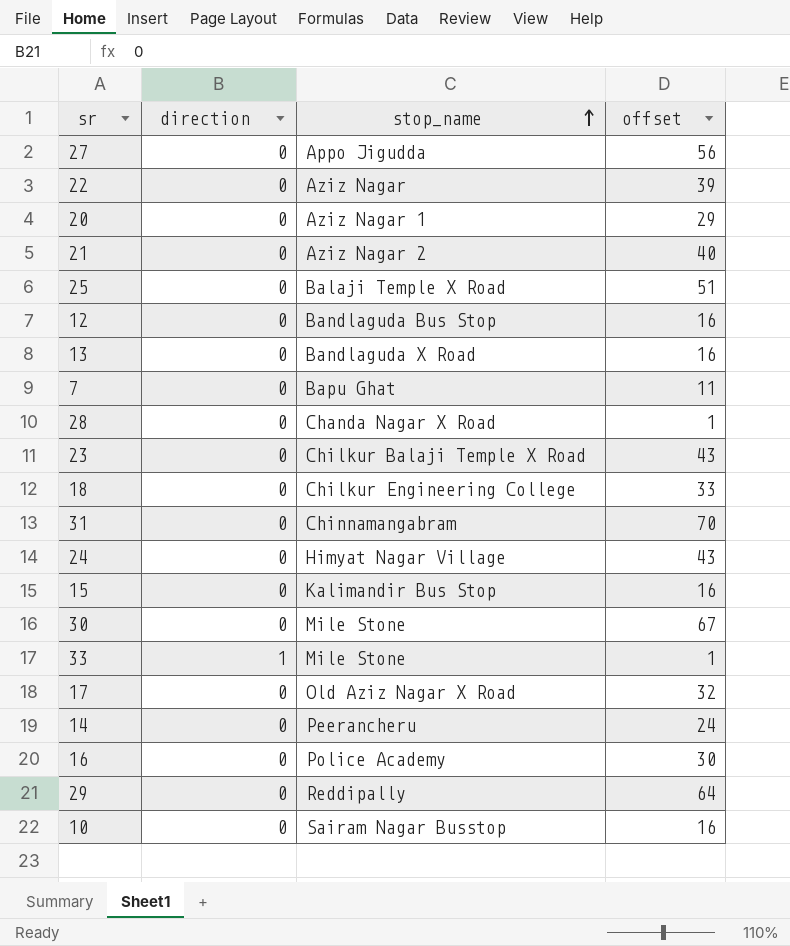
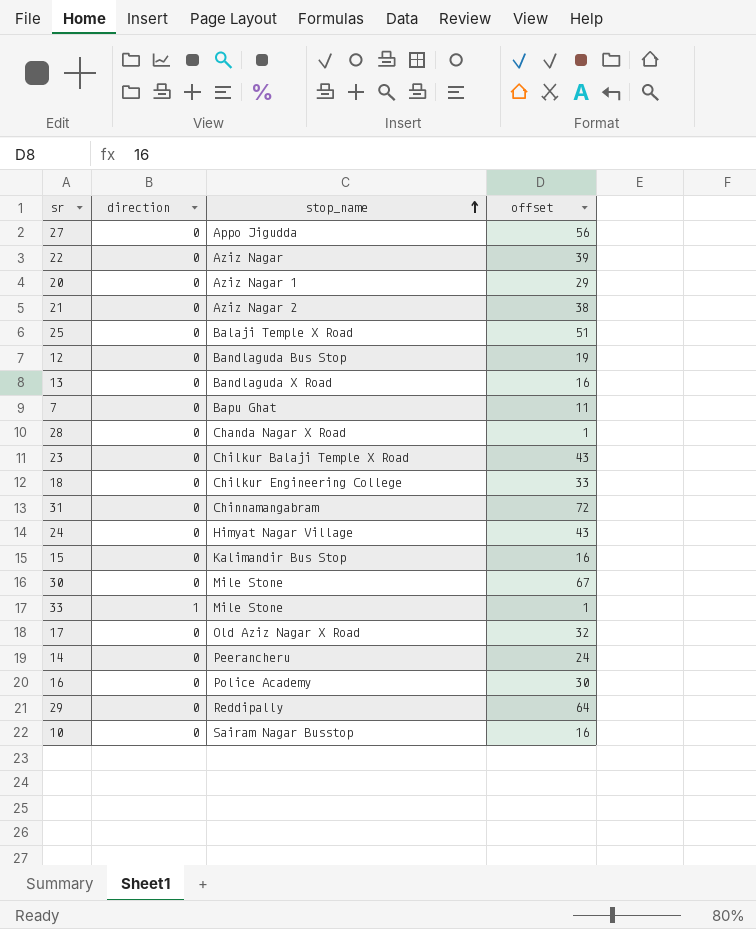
21 | offset: 40 -> 38
12 | offset: 16 -> 19
31 | offset: 70 -> 72

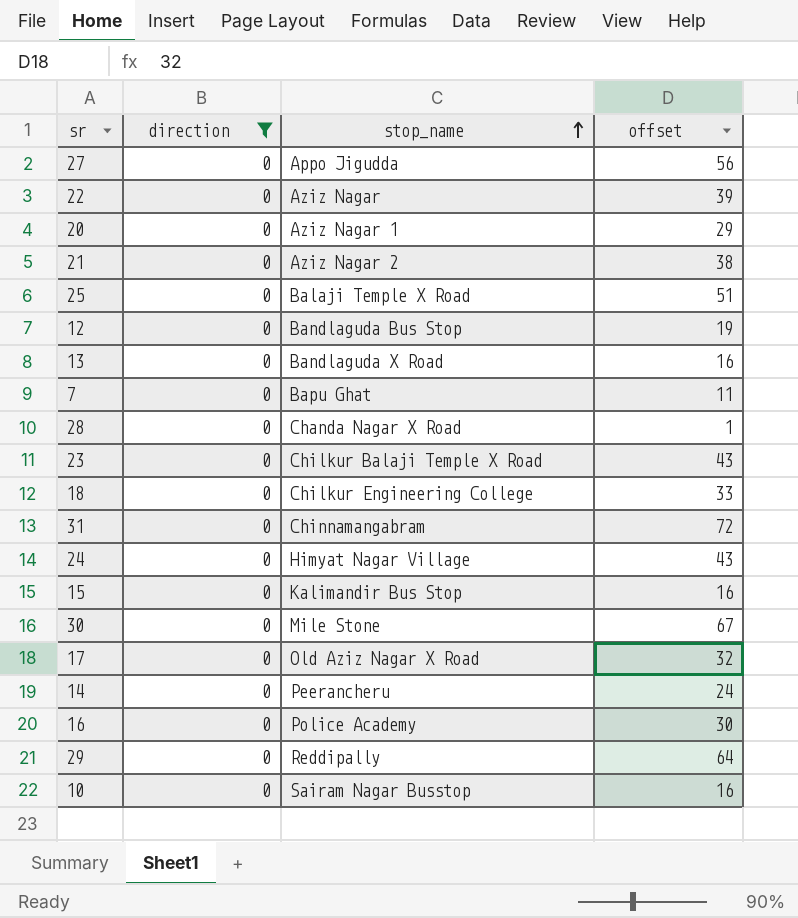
filter: none -> direction = 0

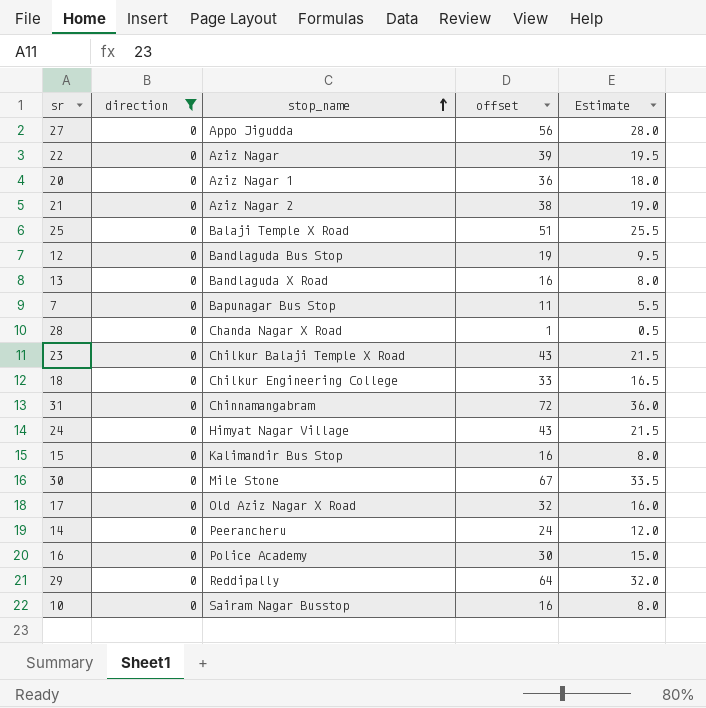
column Estimate | formula: none -> [offset] * 0.5
20 | offset: 29 -> 36
7 | stop_name: Bapu Ghat -> Bapunagar Bus Stop

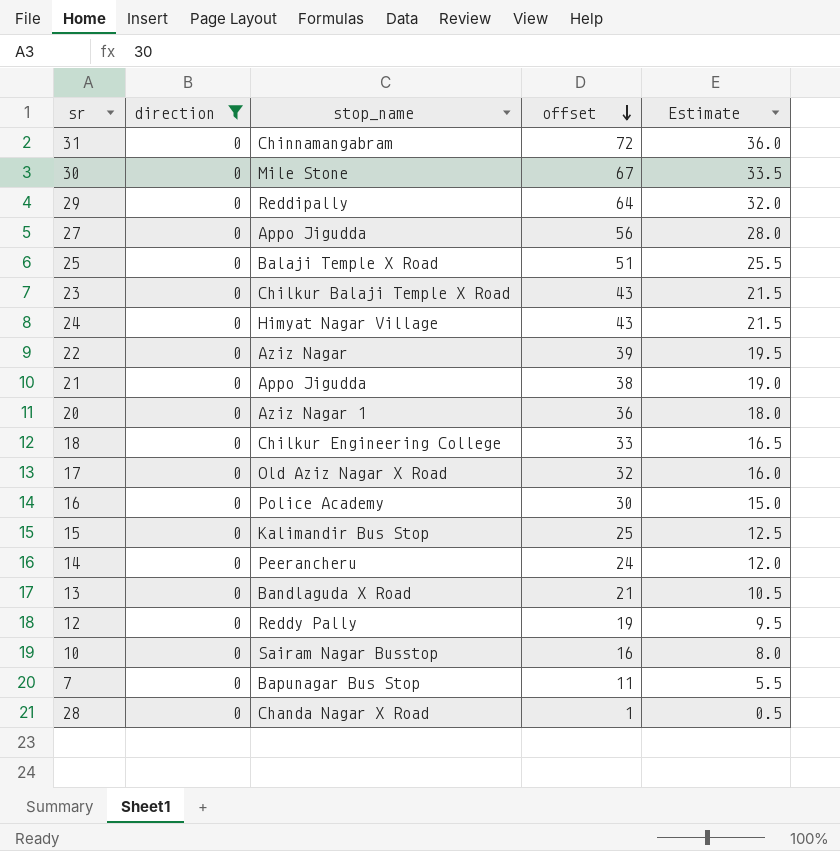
row order: stop_name ascending -> offset descending
21 | stop_name: Aziz Nagar 2 -> Appo Jigudda
15 | offset: 16 -> 25
15 | Estimate: 8.0 -> 12.5
13 | offset: 16 -> 21
13 | Estimate: 8.0 -> 10.5
12 | stop_name: Bandlaguda Bus Stop -> Reddy Pally

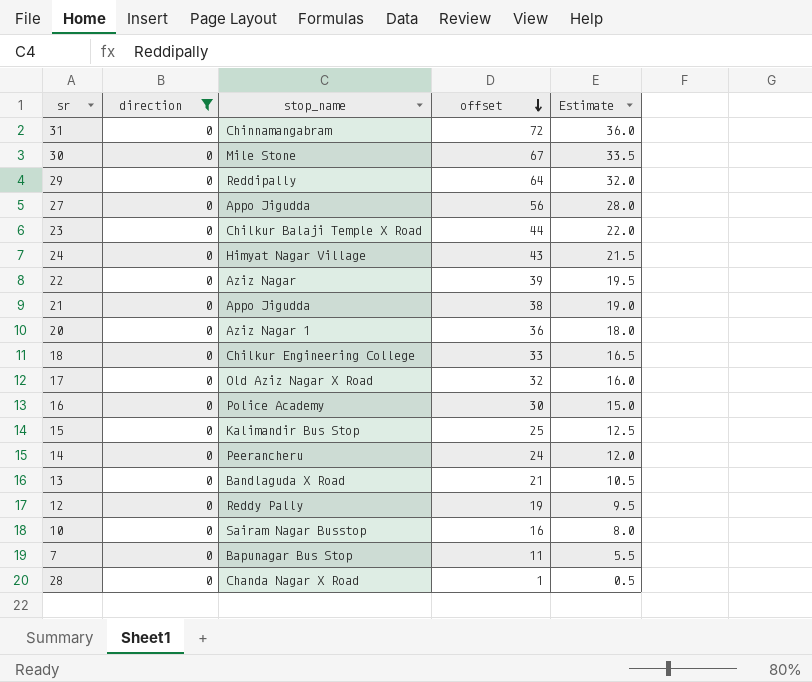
row 25: 0 | Balaji Temple X Road | 51 | 25.5 -> none
23 | offset: 43 -> 44
23 | Estimate: 21.5 -> 22.0

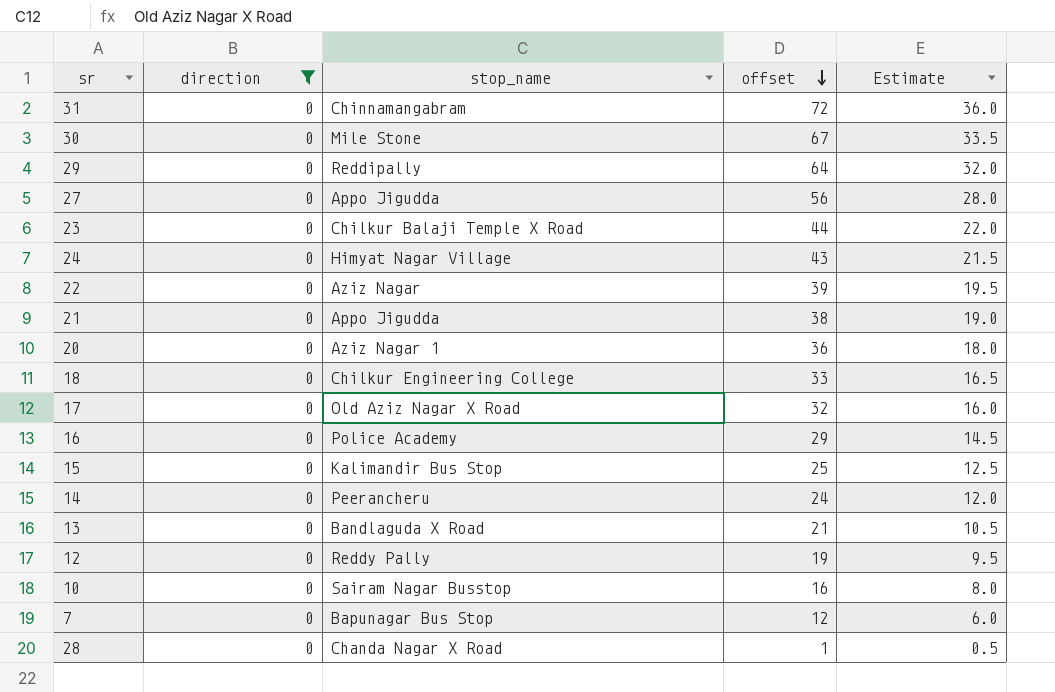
16 | offset: 30 -> 29
16 | Estimate: 15.0 -> 14.5
7 | offset: 11 -> 12
7 | Estimate: 5.5 -> 6.0

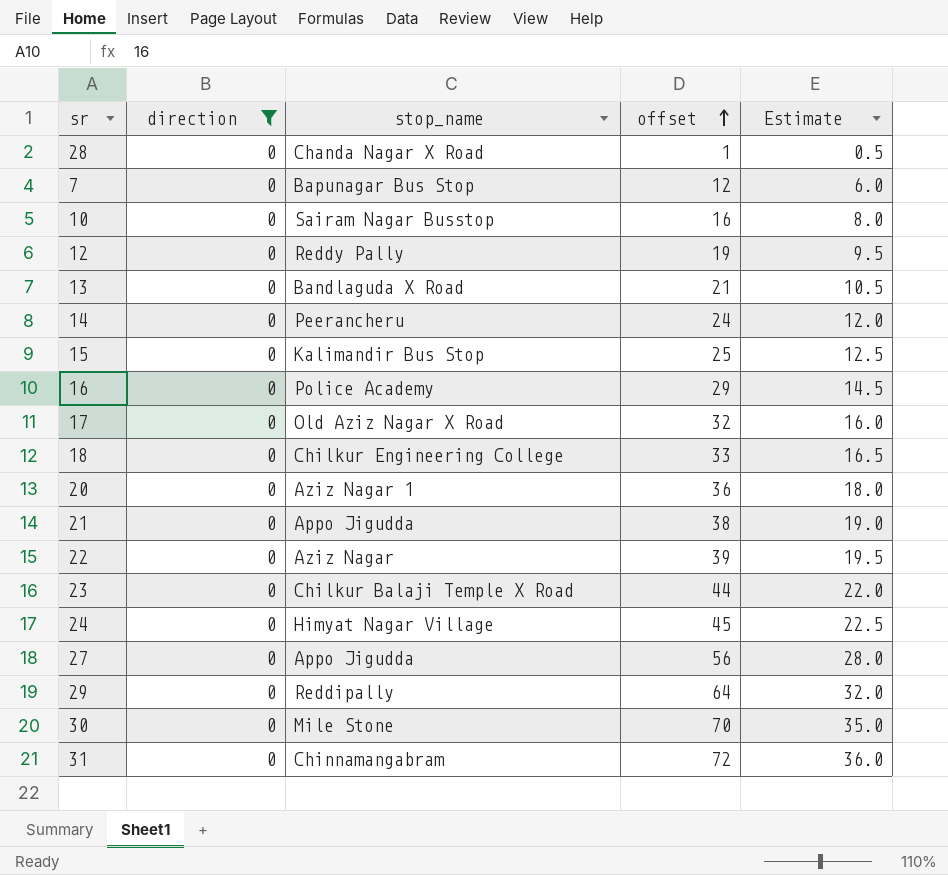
row order: offset descending -> offset ascending
24 | offset: 43 -> 45
24 | Estimate: 21.5 -> 22.5
30 | offset: 67 -> 70
30 | Estimate: 33.5 -> 35.0

